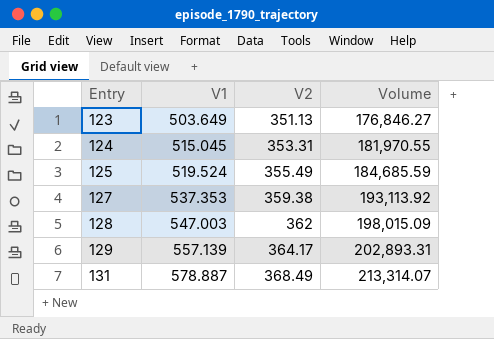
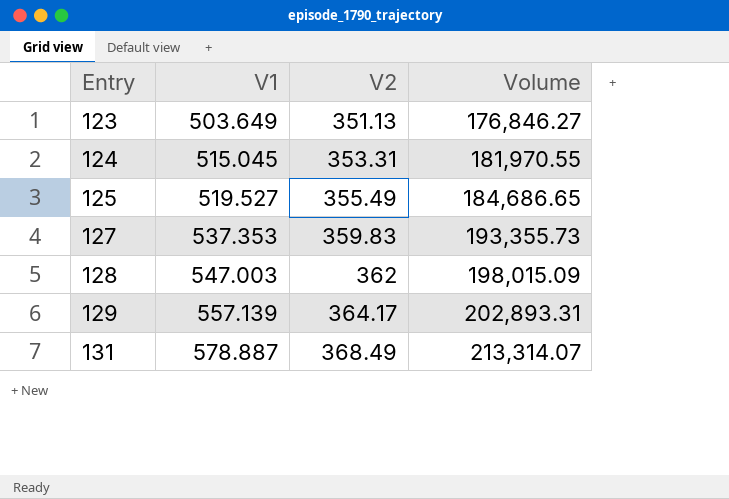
125 | V1: 519.524 -> 519.527
125 | Volume: 184,685.59 -> 184,686.65
127 | V2: 359.38 -> 359.83
127 | Volume: 193,113.92 -> 193,355.73

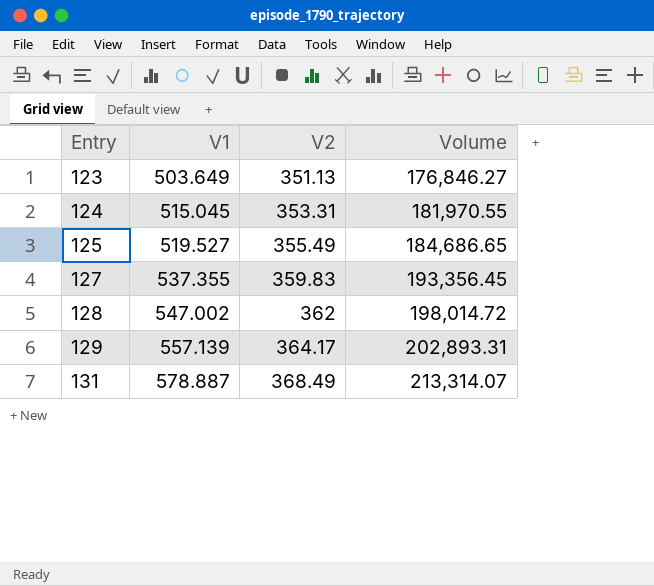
127 | V1: 537.353 -> 537.355
127 | Volume: 193,355.73 -> 193,356.45
128 | V1: 547.003 -> 547.002
128 | Volume: 198,015.09 -> 198,014.72

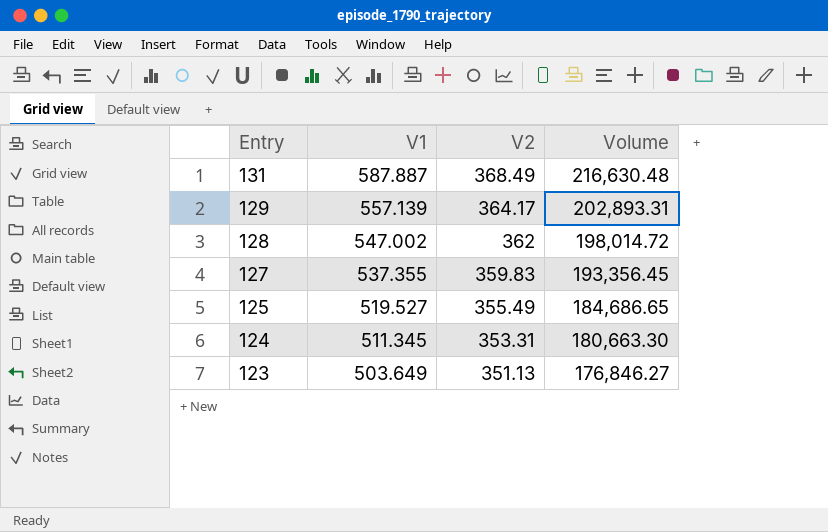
row order: Entry ascending -> Entry descending
131 | V1: 578.887 -> 587.887
131 | Volume: 213,314.07 -> 216,630.48
124 | V1: 515.045 -> 511.345
124 | Volume: 181,970.55 -> 180,663.30

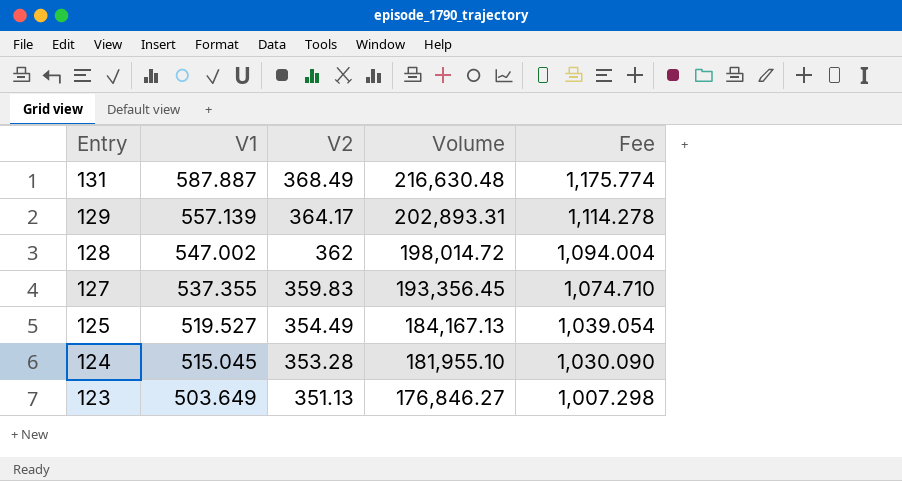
column Fee | formula: none -> [V1] * 2
125 | V2: 355.49 -> 354.49
125 | Volume: 184,686.65 -> 184,167.13
124 | V1: 511.345 -> 515.045
124 | V2: 353.31 -> 353.28
124 | Volume: 180,663.30 -> 181,955.10

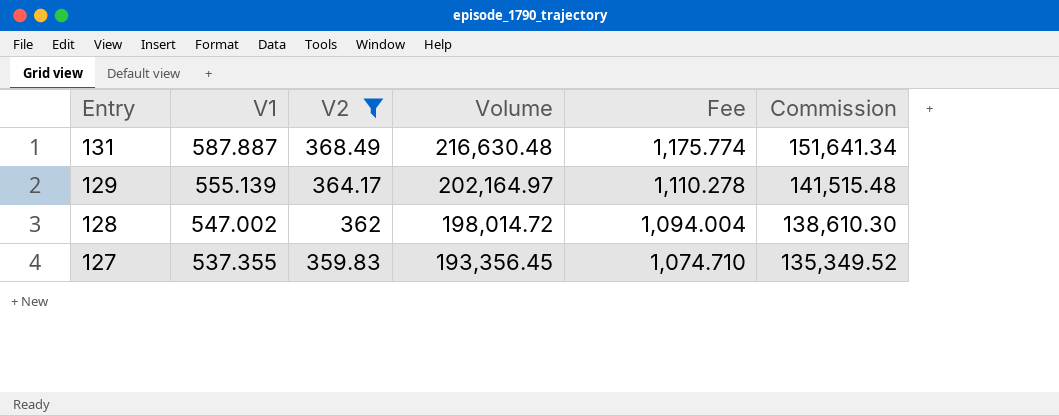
filter: none -> V2 >= 359.83
column Commission | formula: none -> [Volume] * 0.7
129 | V1: 557.139 -> 555.139
129 | Volume: 202,893.31 -> 202,164.97
129 | Fee: 1,114.278 -> 1,110.278

